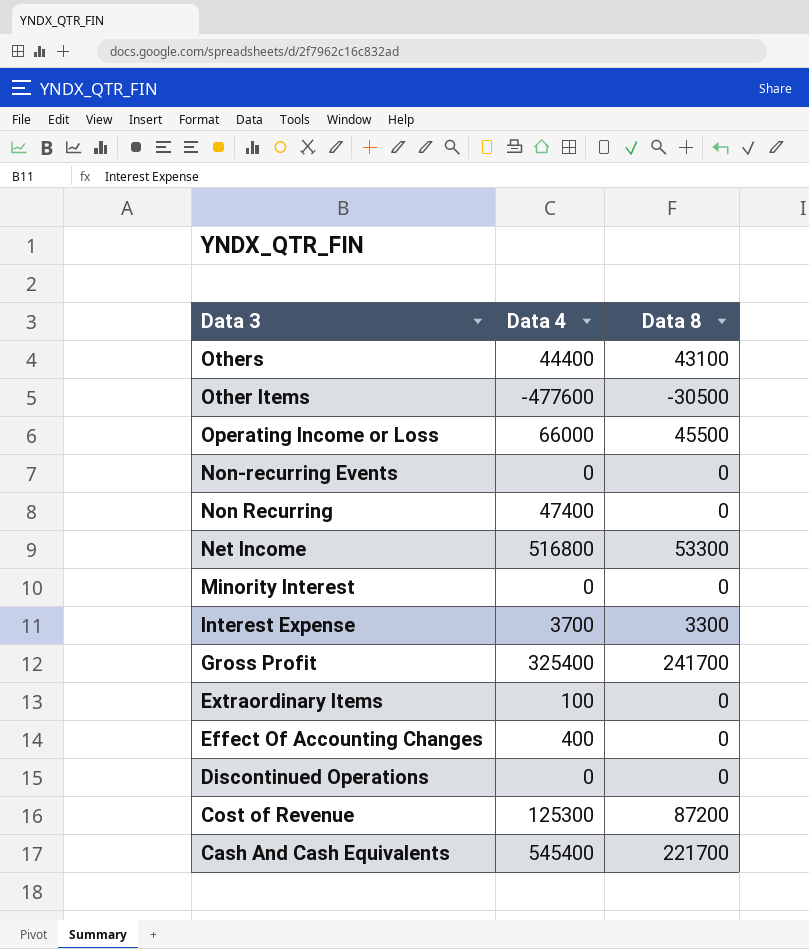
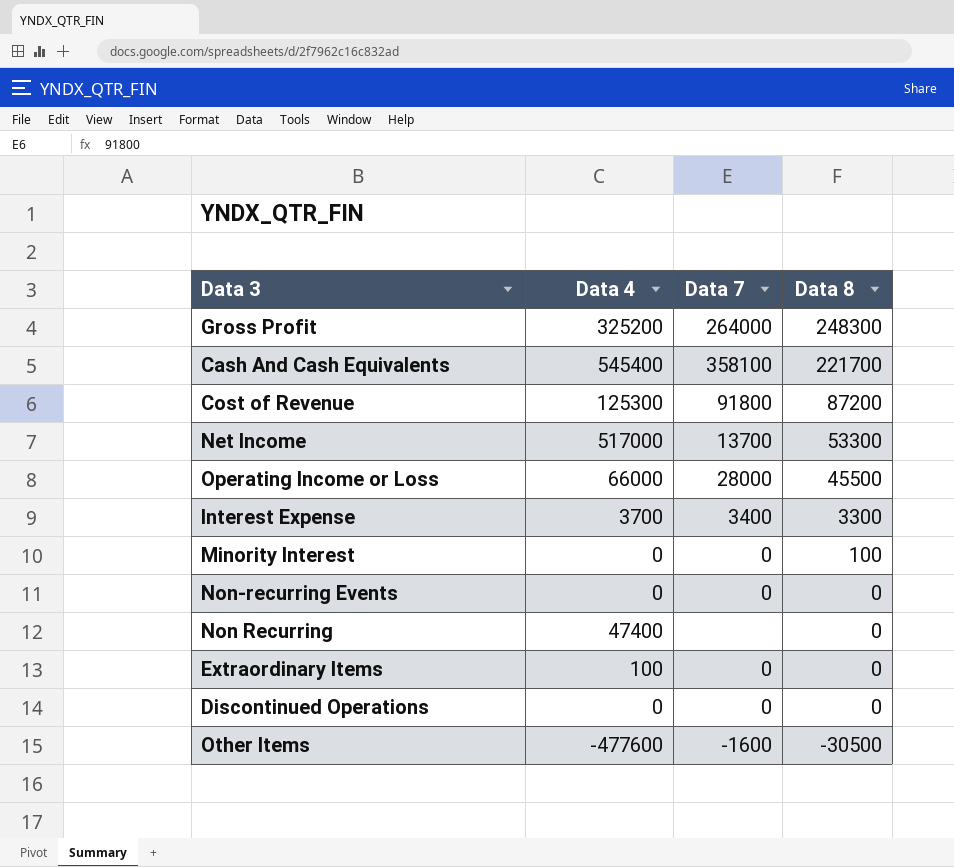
row order: Data 3 descending -> Data 8 descending
column Data 7 | position: none -> 3
row Others: 44400 | 43100 -> none
row Effect Of Accounting Changes: 400 | 0 -> none
Gross Profit | Data 4: 325400 -> 325200
Gross Profit | Data 8: 241700 -> 248300
Net Income | Data 4: 516800 -> 517000
Minority Interest | Data 8: 0 -> 100

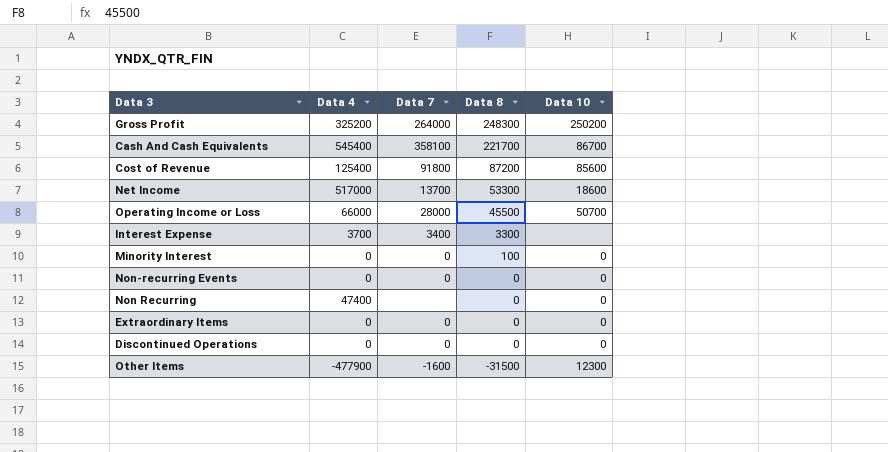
column Data 10 | position: none -> 5
Cost of Revenue | Data 4: 125300 -> 125400
Extraordinary Items | Data 4: 100 -> 0
Other Items | Data 4: -477600 -> -477900
Other Items | Data 8: -30500 -> -31500

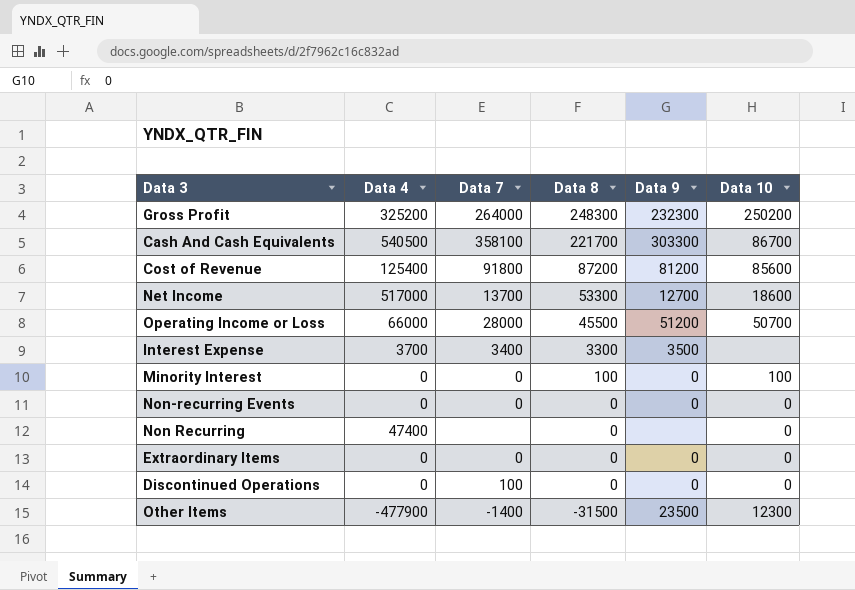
column Data 9 | position: none -> 5
Cash And Cash Equivalents | Data 4: 545400 -> 540500
Minority Interest | Data 10: 0 -> 100
Discontinued Operations | Data 7: 0 -> 100
Other Items | Data 7: -1600 -> -1400

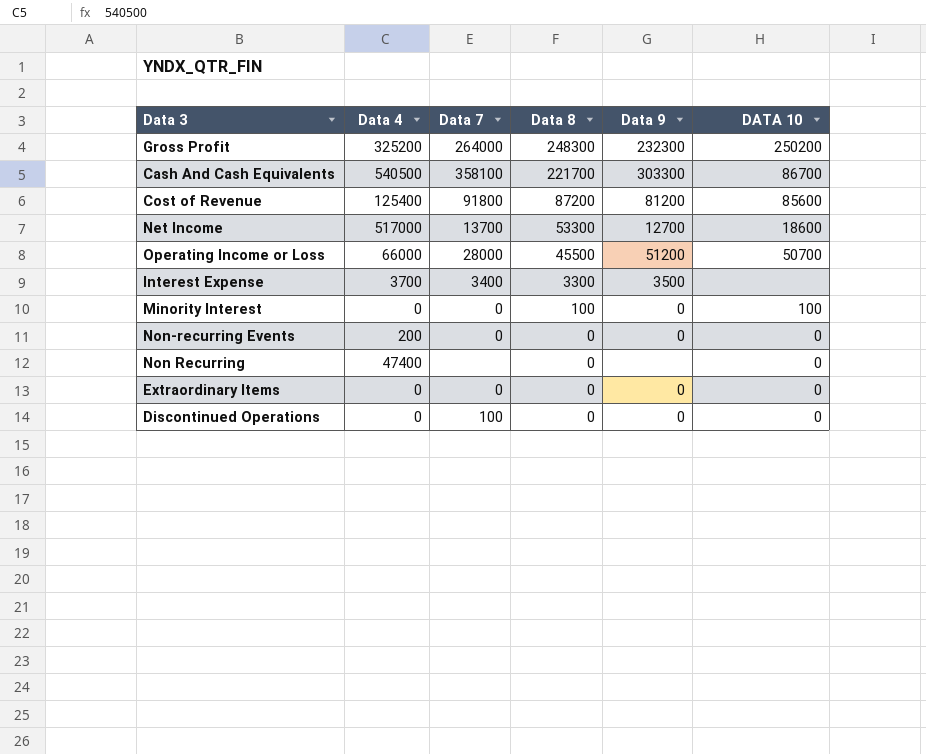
column name: Data 10 -> DATA 10
row Other Items: -477900 | -1400 | -31500 | 23500 | 12300 -> none
Non-recurring Events | Data 4: 0 -> 200

